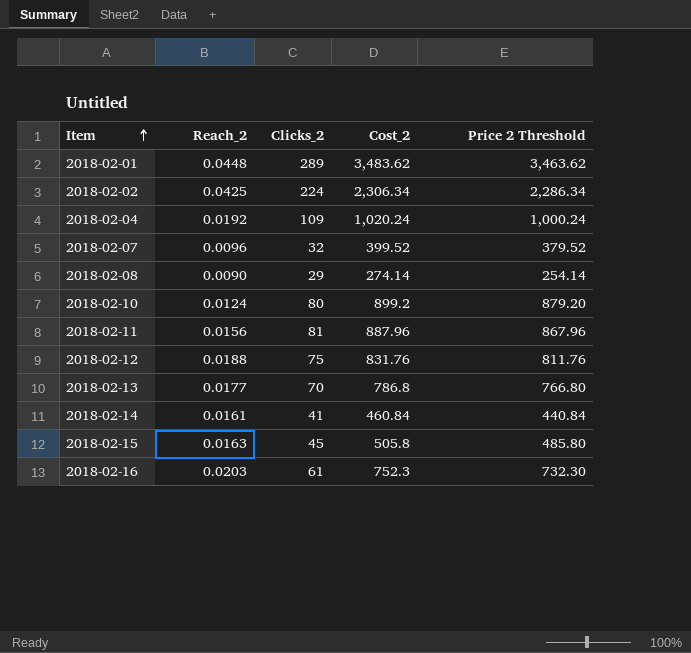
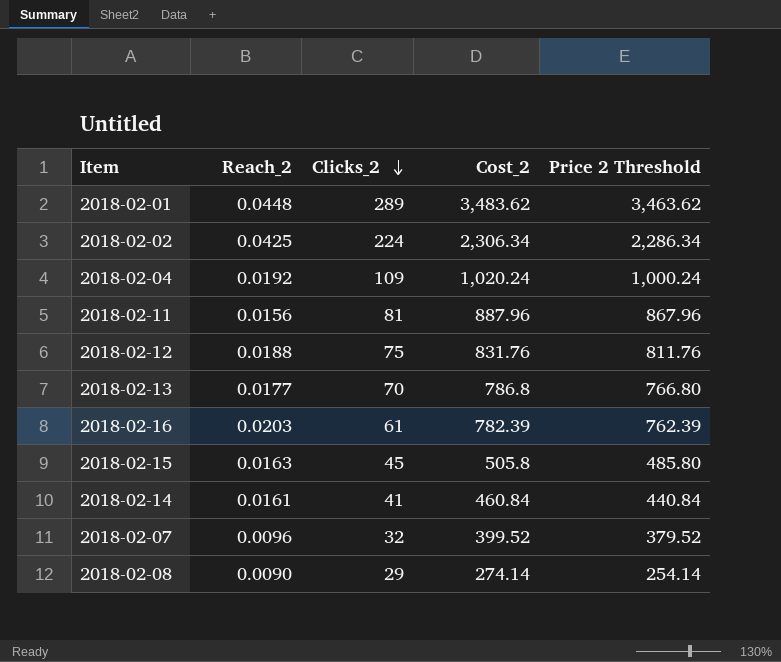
row order: Item ascending -> Clicks_2 descending
row 2018-02-10: 0.0124 | 80 | 899.2 | 879.20 -> none
2018-02-16 | Cost_2: 752.3 -> 782.39
2018-02-16 | Price 2 Threshold: 732.30 -> 762.39

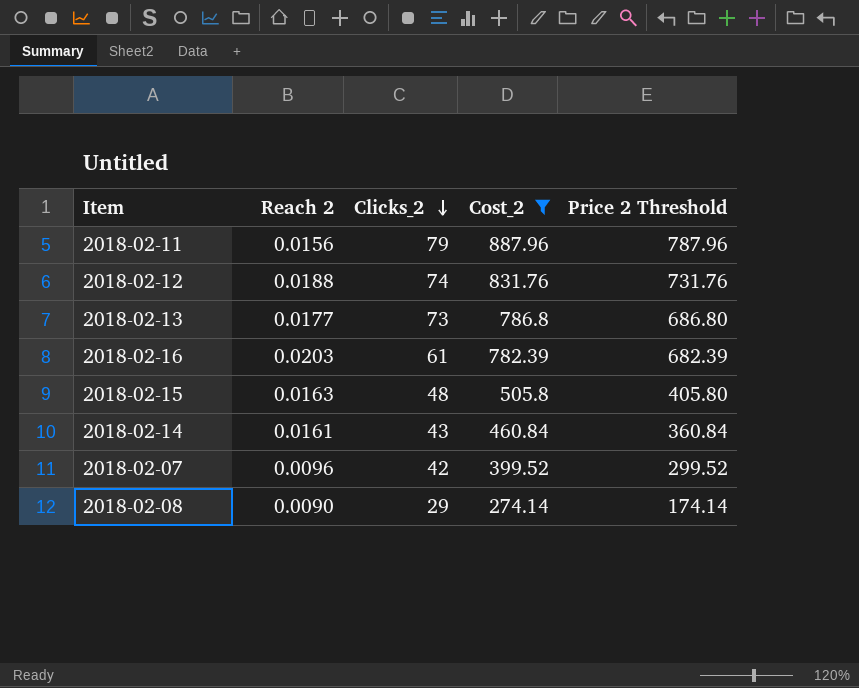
filter: none -> Cost_2 <= 887.96
column name: Reach_2 -> Reach 2
column Price 2 Threshold | formula: [Cost_2] - 20 -> [Cost_2] - 100
2018-02-11 | Clicks_2: 81 -> 79
2018-02-12 | Clicks_2: 75 -> 74
2018-02-13 | Clicks_2: 70 -> 73
2018-02-15 | Clicks_2: 45 -> 48
2018-02-14 | Clicks_2: 41 -> 43
2018-02-07 | Clicks_2: 32 -> 42

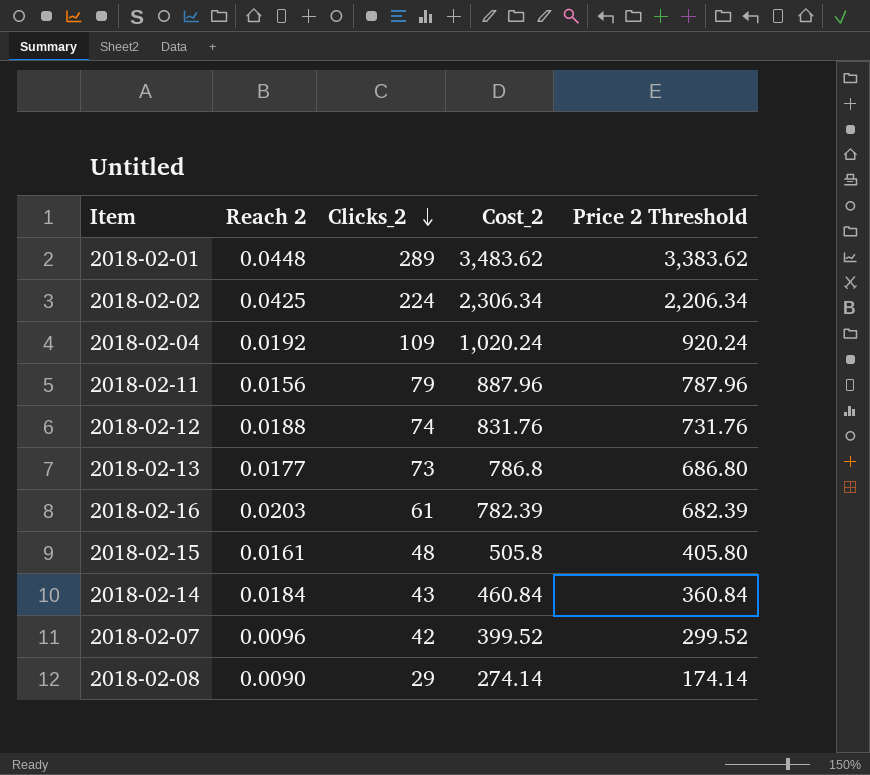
filter: Cost_2 <= 887.96 -> none
2018-02-15 | Reach 2: 0.0163 -> 0.0161
2018-02-14 | Reach 2: 0.0161 -> 0.0184

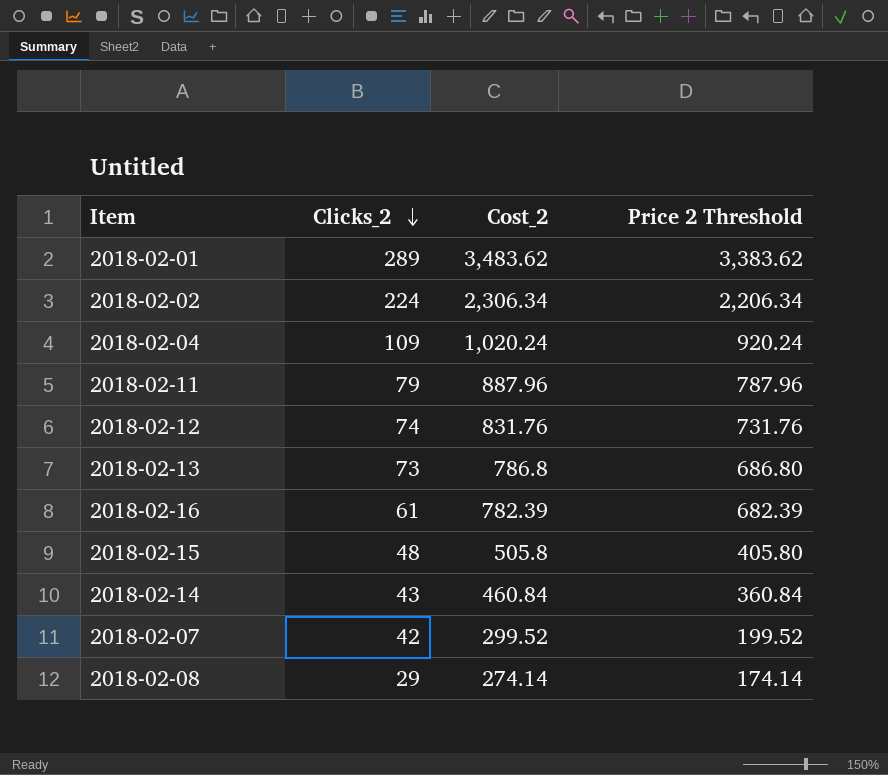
column Reach 2 | position: 2 -> none
2018-02-07 | Cost_2: 399.52 -> 299.52
2018-02-07 | Price 2 Threshold: 299.52 -> 199.52

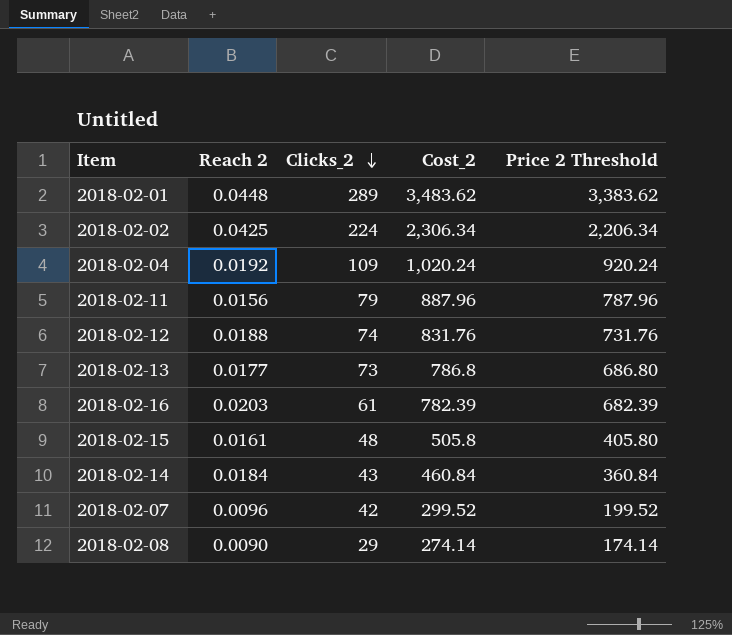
column Reach 2 | position: none -> 2

